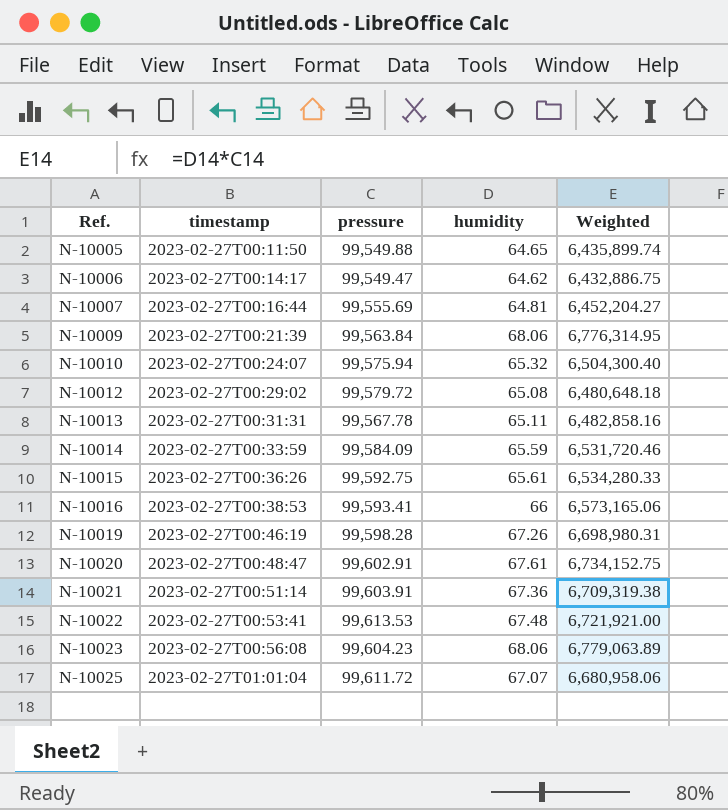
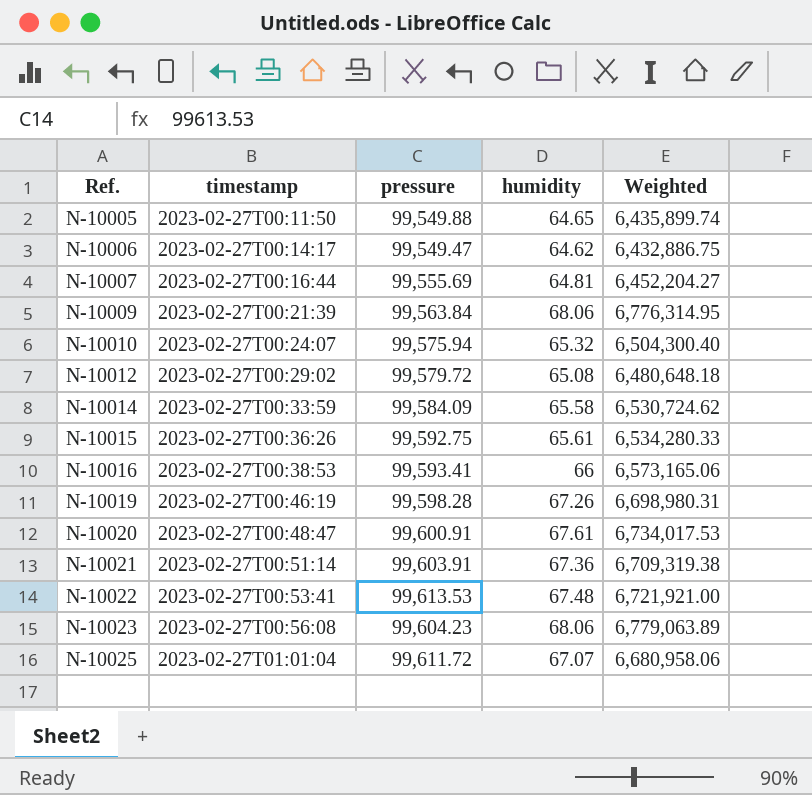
row N-10013: 2023-02-27T00:31:31 | 99,567.78 | 65.11 | 6,482,858.16 -> none
N-10014 | humidity: 65.59 -> 65.58
N-10014 | Weighted: 6,531,720.46 -> 6,530,724.62
N-10020 | pressure: 99,602.91 -> 99,600.91
N-10020 | Weighted: 6,734,152.75 -> 6,734,017.53

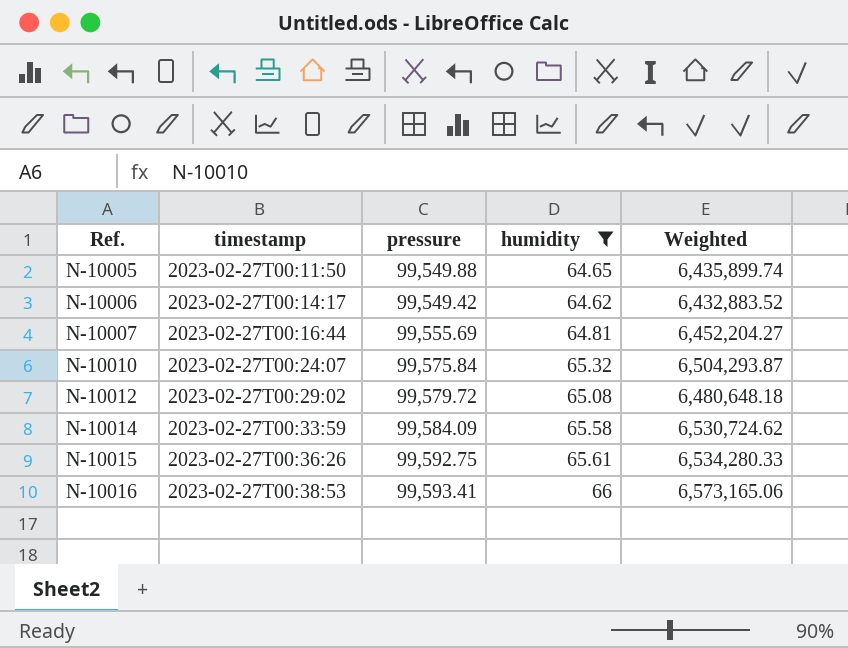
filter: none -> humidity <= 66
N-10006 | pressure: 99,549.47 -> 99,549.42
N-10006 | Weighted: 6,432,886.75 -> 6,432,883.52
N-10010 | pressure: 99,575.94 -> 99,575.84
N-10010 | Weighted: 6,504,300.40 -> 6,504,293.87

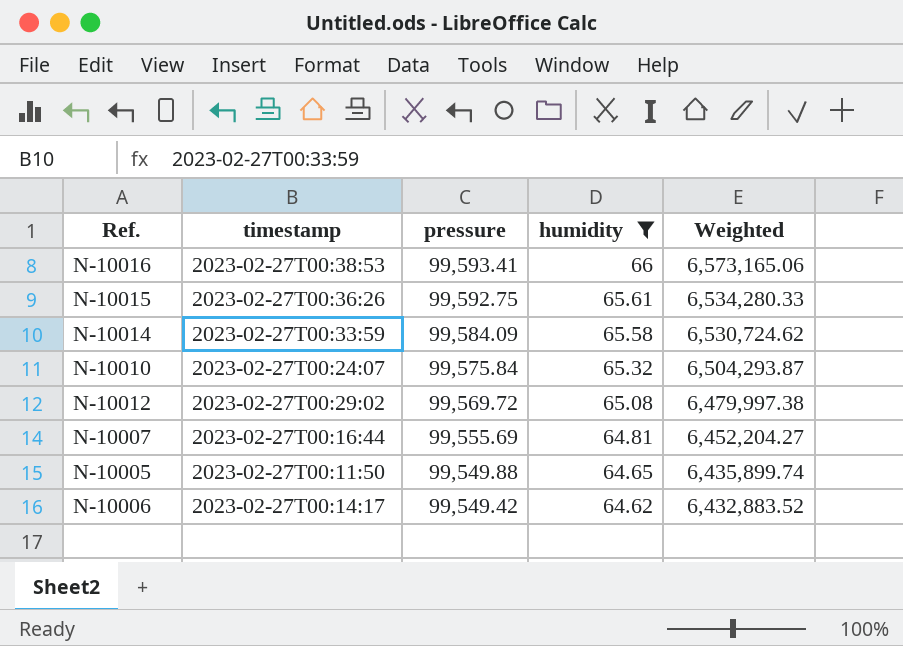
row order: Ref. ascending -> pressure descending
N-10012 | pressure: 99,579.72 -> 99,569.72
N-10012 | Weighted: 6,480,648.18 -> 6,479,997.38

